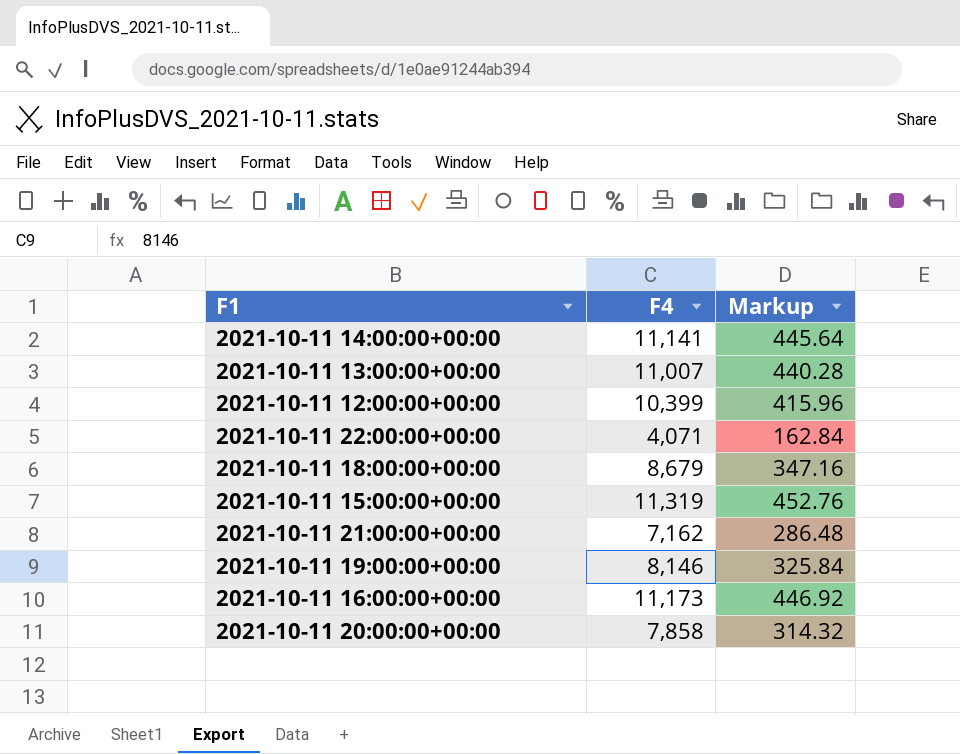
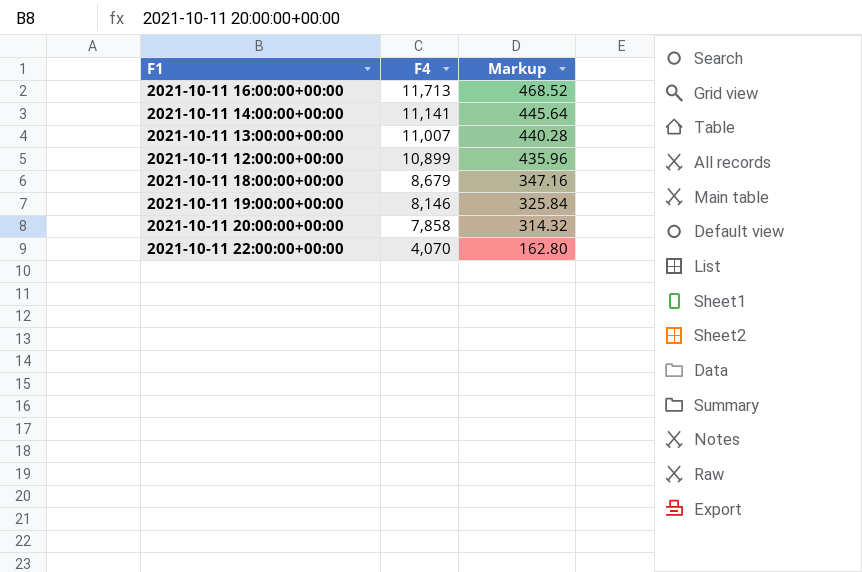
row order: none -> F4 descending
row 2021-10-11 15:00:00+00:00: 11,319 | 452.76 -> none
row 2021-10-11 21:00:00+00:00: 7,162 | 286.48 -> none
2021-10-11 16:00:00+00:00 | F4: 11,173 -> 11,713
2021-10-11 16:00:00+00:00 | Markup: 446.92 -> 468.52
2021-10-11 12:00:00+00:00 | F4: 10,399 -> 10,899
2021-10-11 12:00:00+00:00 | Markup: 415.96 -> 435.96
2021-10-11 22:00:00+00:00 | F4: 4,071 -> 4,070
2021-10-11 22:00:00+00:00 | Markup: 162.84 -> 162.80

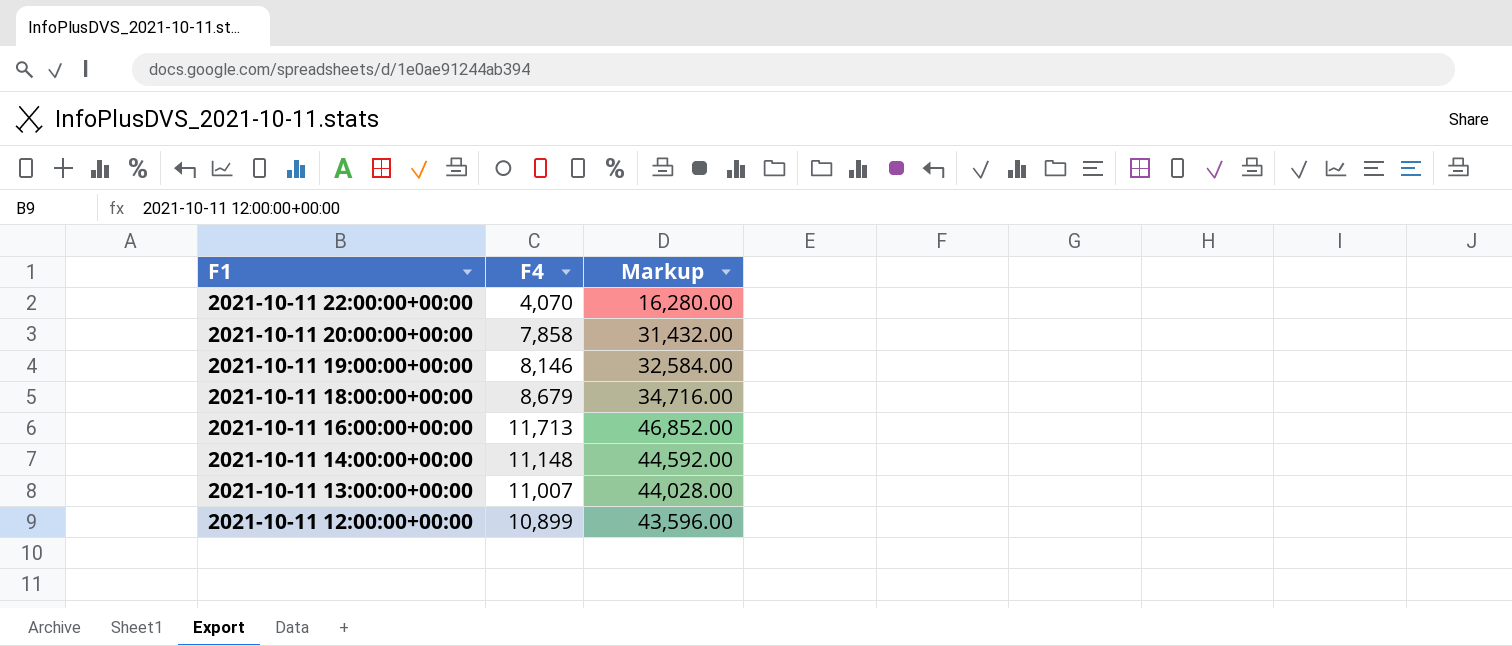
row order: F4 descending -> F1 descending
column Markup | formula: [F4] * 0.04 -> [F4] * 4
2021-10-11 14:00:00+00:00 | F4: 11,141 -> 11,148

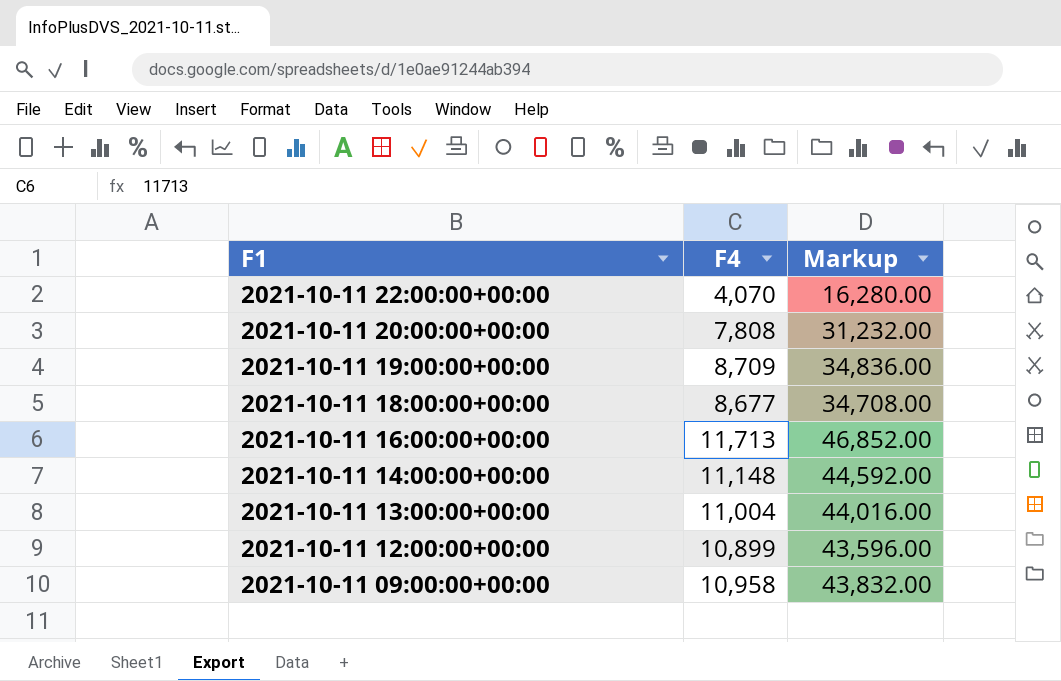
2021-10-11 20:00:00+00:00 | F4: 7,858 -> 7,808
2021-10-11 20:00:00+00:00 | Markup: 31,432.00 -> 31,232.00
2021-10-11 19:00:00+00:00 | F4: 8,146 -> 8,709
2021-10-11 19:00:00+00:00 | Markup: 32,584.00 -> 34,836.00
2021-10-11 18:00:00+00:00 | F4: 8,679 -> 8,677
2021-10-11 18:00:00+00:00 | Markup: 34,716.00 -> 34,708.00
2021-10-11 13:00:00+00:00 | F4: 11,007 -> 11,004
2021-10-11 13:00:00+00:00 | Markup: 44,028.00 -> 44,016.00
row 2021-10-11 09:00:00+00:00: none -> 10,958 | 43,832.00

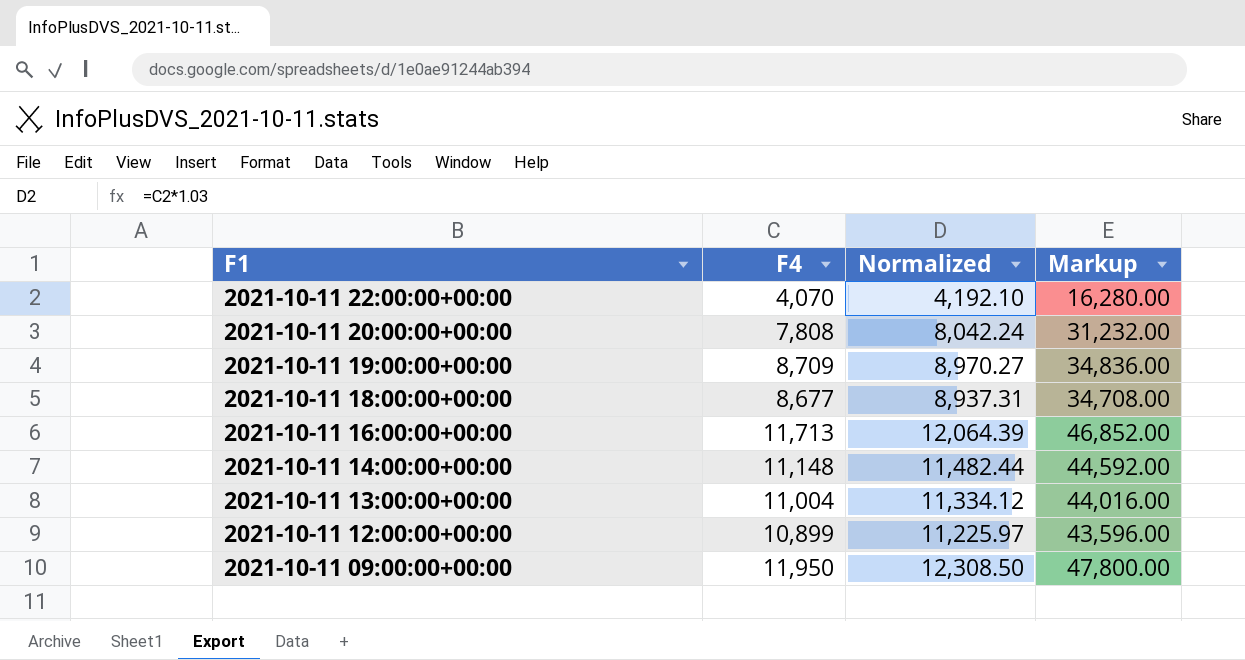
column Normalized | formula: none -> [F4] * 1.03
2021-10-11 09:00:00+00:00 | F4: 10,958 -> 11,950
2021-10-11 09:00:00+00:00 | Markup: 43,832.00 -> 47,800.00

